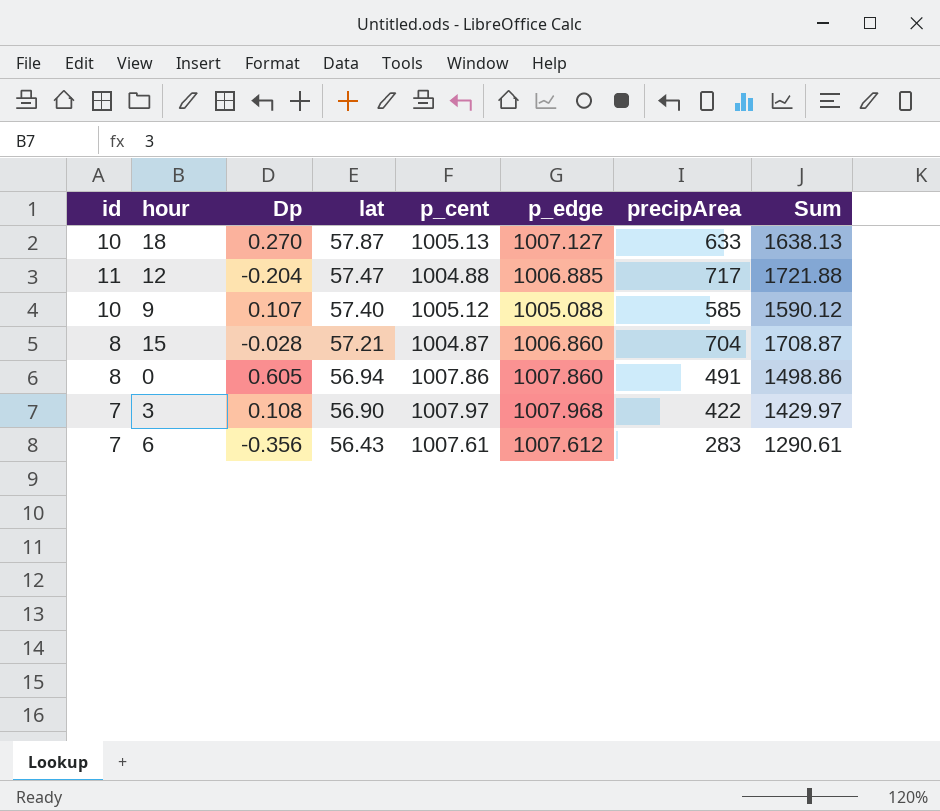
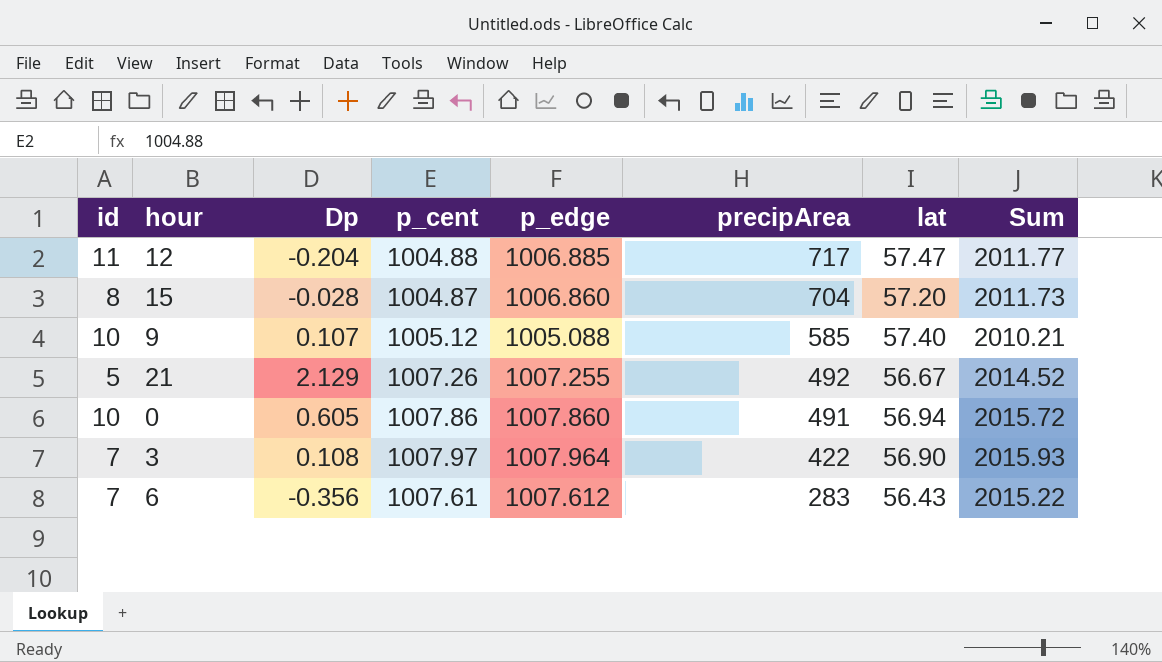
row order: lat descending -> precipArea descending
column lat | position: 4 -> 7
column Sum | formula: [p_cent] + [precipArea] -> [p_cent] + [p_edge]
row 18: 10 | 0.270 | 57.87 | 1005.13 | 1007.127 | 633 | 1638.13 -> none
15 | lat: 57.21 -> 57.20
row 21: none -> 5 | 2.129 | 1007.26 | 1007.255 | 492 | 56.67 | 2014.52
0 | id: 8 -> 10
3 | p_edge: 1007.968 -> 1007.964

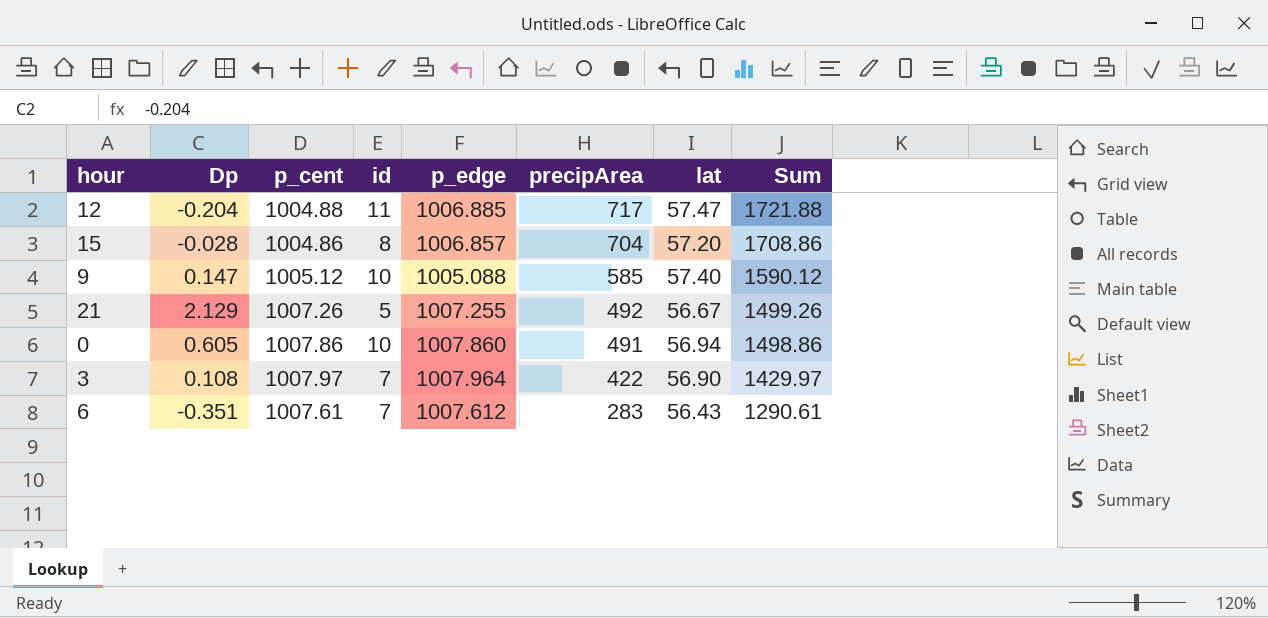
column id | position: 1 -> 4
column Sum | formula: [p_cent] + [p_edge] -> [p_cent] + [precipArea]
15 | p_cent: 1004.87 -> 1004.86
15 | p_edge: 1006.860 -> 1006.857
9 | Dp: 0.107 -> 0.147
6 | Dp: -0.356 -> -0.351

